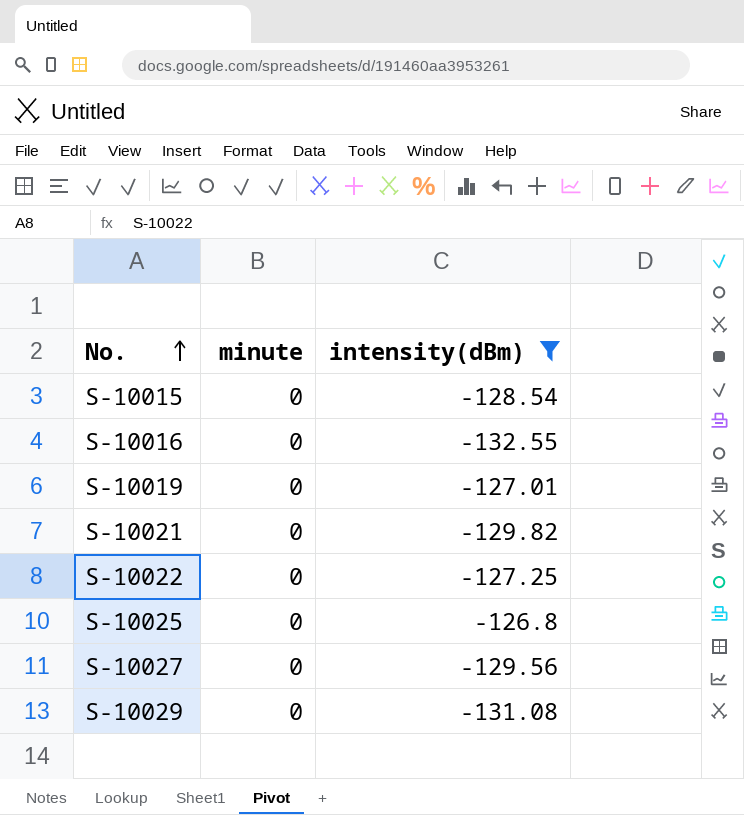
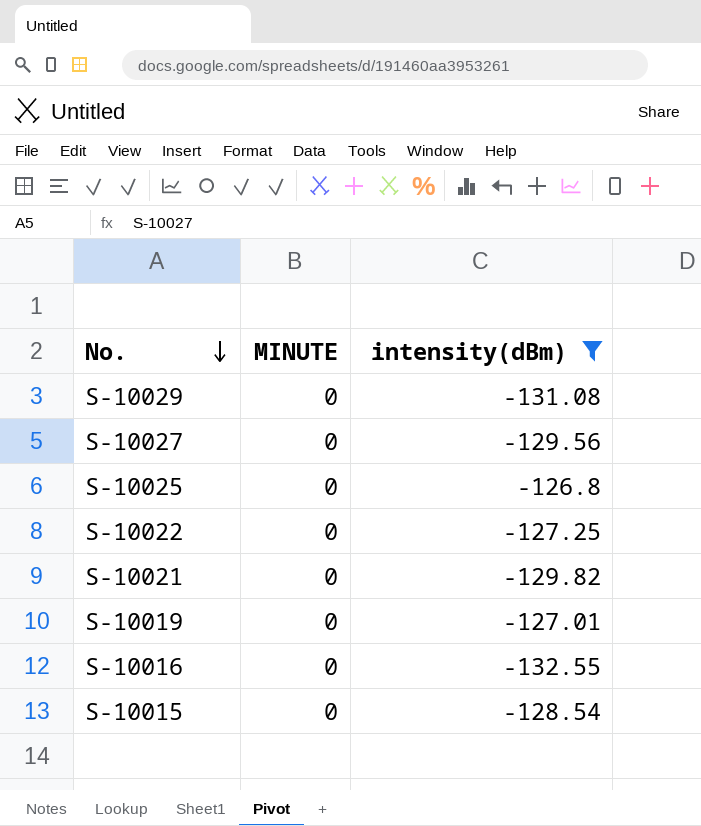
row order: No. ascending -> No. descending
column name: minute -> MINUTE

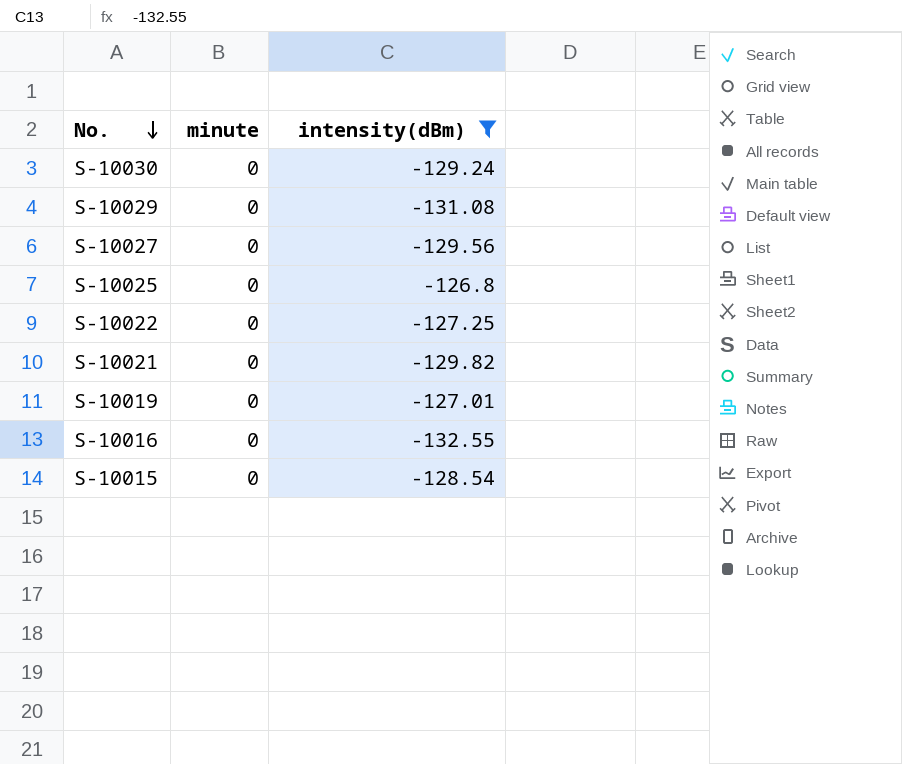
column name: MINUTE -> minute
row S-10030: none -> 0 | -129.24

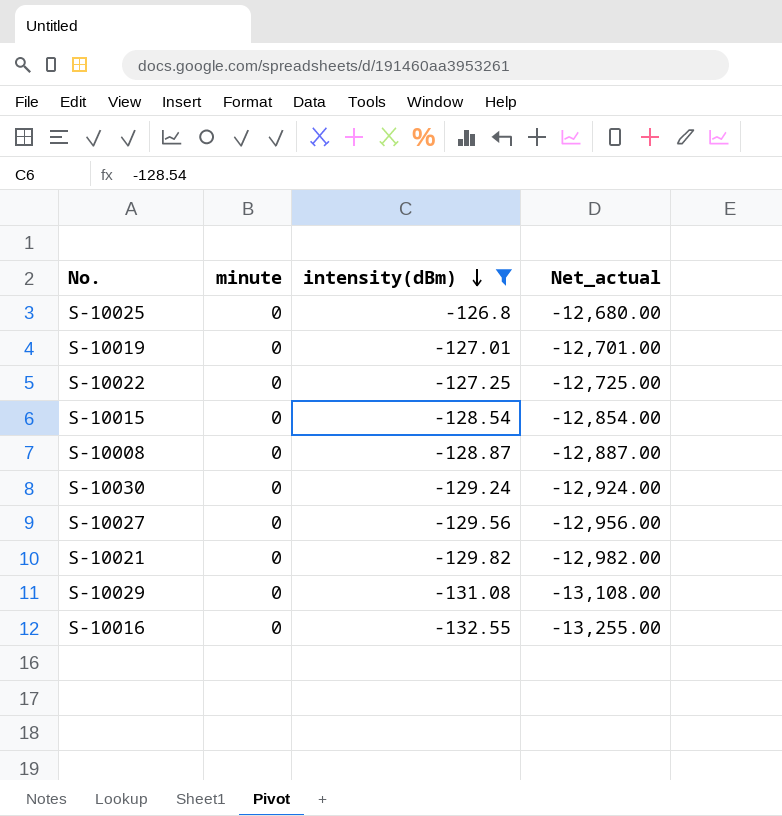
row order: No. descending -> intensity(dBm) descending
column Net_actual | formula: none -> [intensity(dBm)] * 100
row S-10008: none -> 0 | -128.87 | -12,887.00

